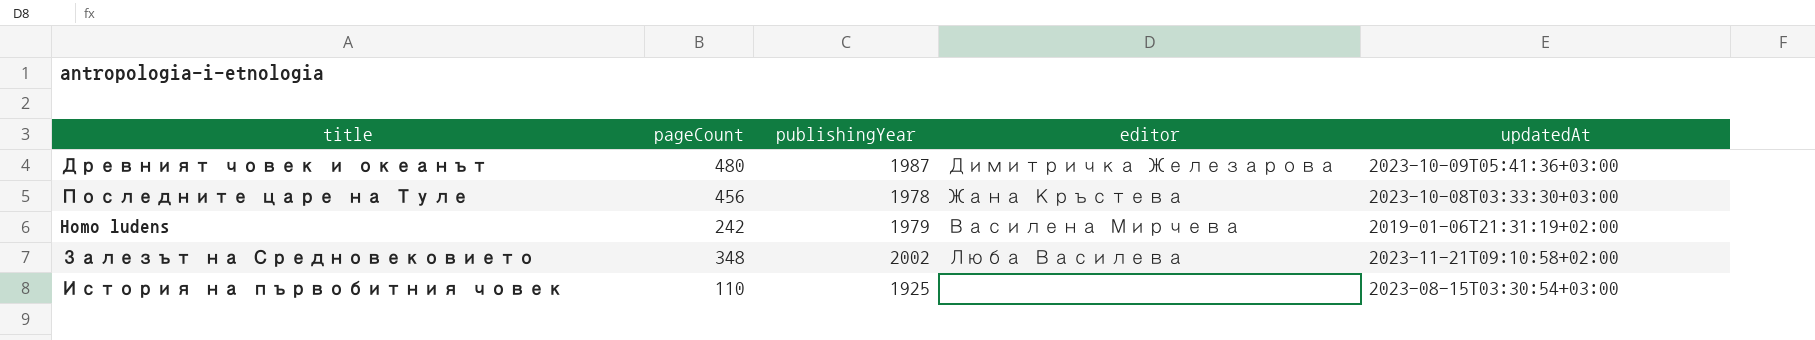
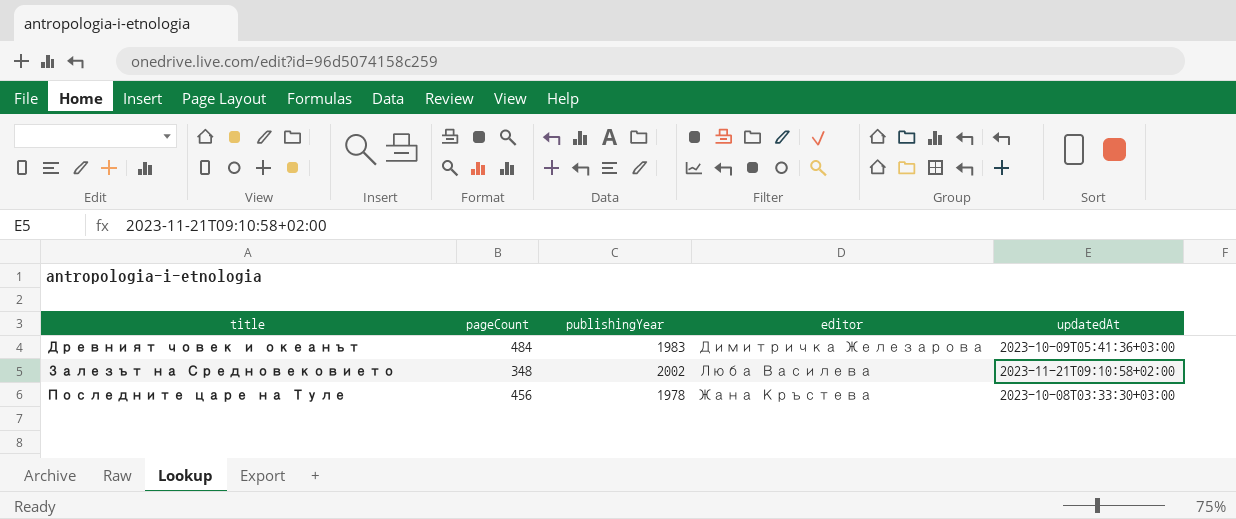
row order: none -> title ascending
row Homo ludens: 242 | 1979 | Василена Мирчева | 2019-01-06T21:31:19+02:00 -> none
row История на първобитния човек: 110 | 1925 | none | 2023-08-15T03:30:54+03:00 -> none
Древният човек и океанът | pageCount: 480 -> 484
Древният човек и океанът | publishingYear: 1987 -> 1983

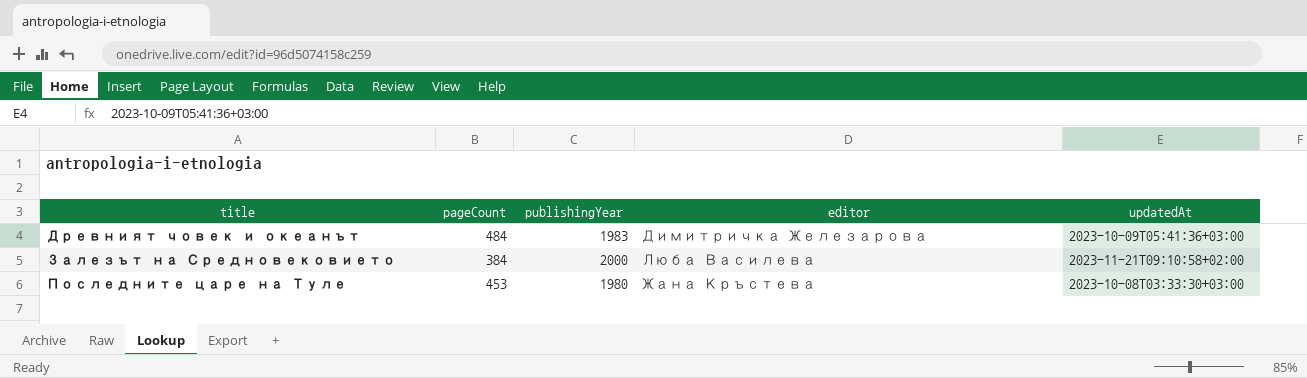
Залезът на Средновековието | pageCount: 348 -> 384
Залезът на Средновековието | publishingYear: 2002 -> 2000
Последните царе на Туле | pageCount: 456 -> 453
Последните царе на Туле | publishingYear: 1978 -> 1980

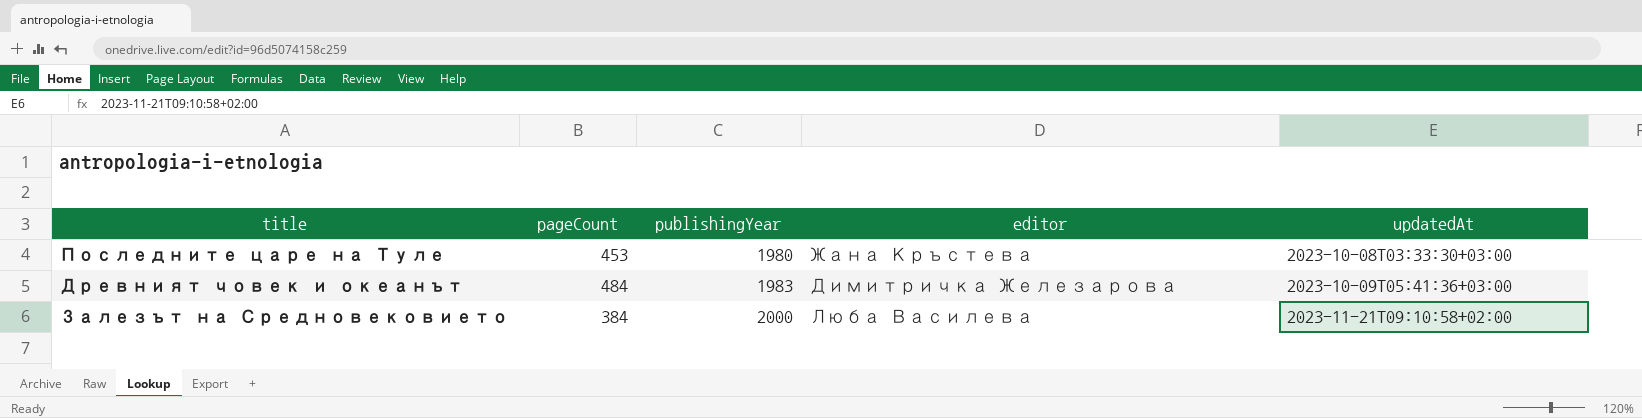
row order: title ascending -> publishingYear ascending

